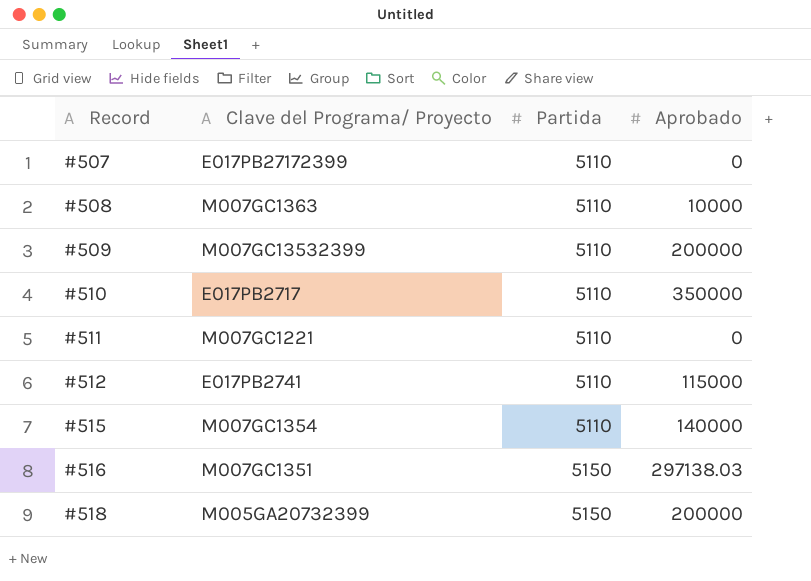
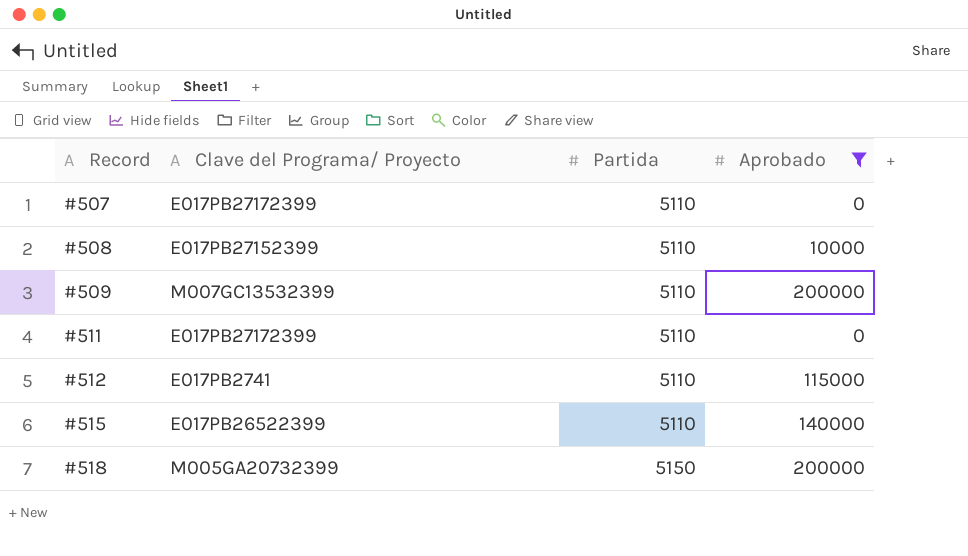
filter: none -> Aprobado <= 200000
#508 | Clave del Programa/ Proyecto: M007GC1363 -> E017PB27152399
#511 | Clave del Programa/ Proyecto: M007GC1221 -> E017PB27172399
#515 | Clave del Programa/ Proyecto: M007GC1354 -> E017PB26522399

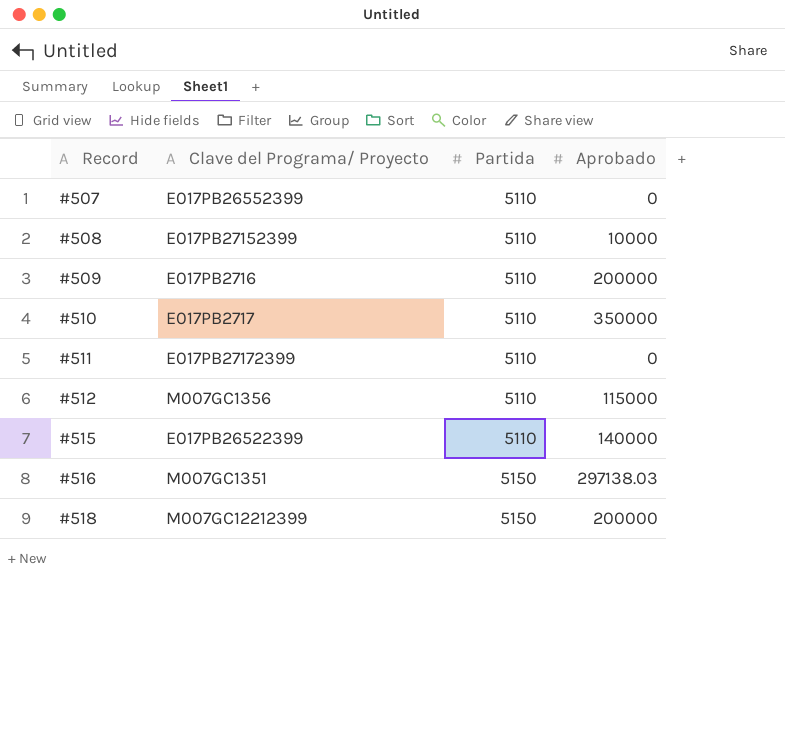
filter: Aprobado <= 200000 -> none
#507 | Clave del Programa/ Proyecto: E017PB27172399 -> E017PB26552399
#509 | Clave del Programa/ Proyecto: M007GC13532399 -> E017PB2716
#512 | Clave del Programa/ Proyecto: E017PB2741 -> M007GC1356
#518 | Clave del Programa/ Proyecto: M005GA20732399 -> M007GC12212399

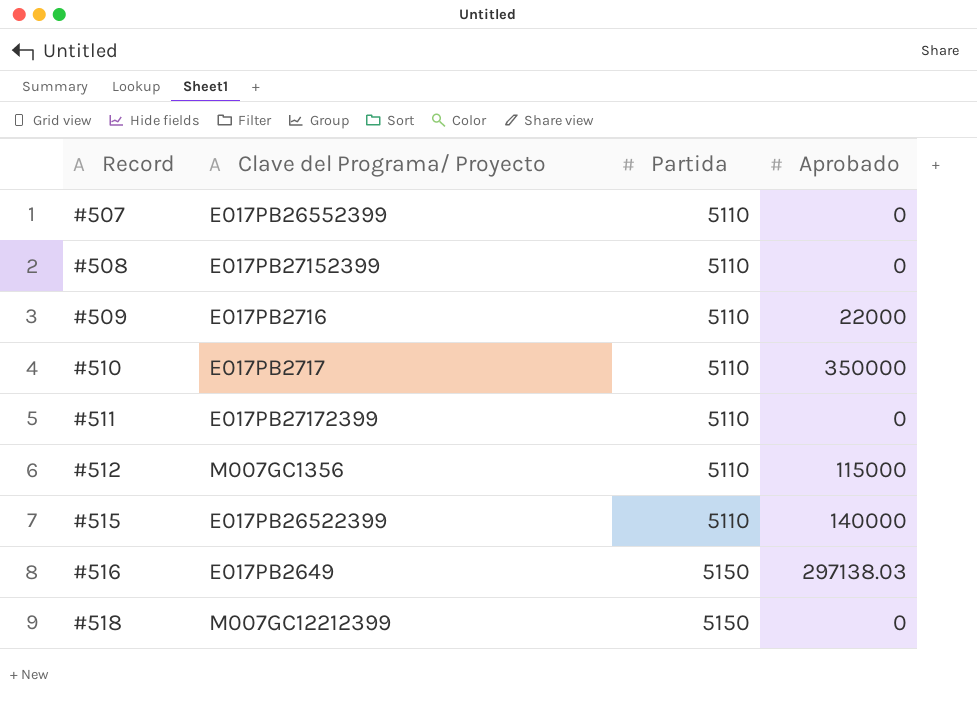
#508 | Aprobado: 10000 -> 0
#509 | Aprobado: 200000 -> 22000
#516 | Clave del Programa/ Proyecto: M007GC1351 -> E017PB2649
#518 | Aprobado: 200000 -> 0

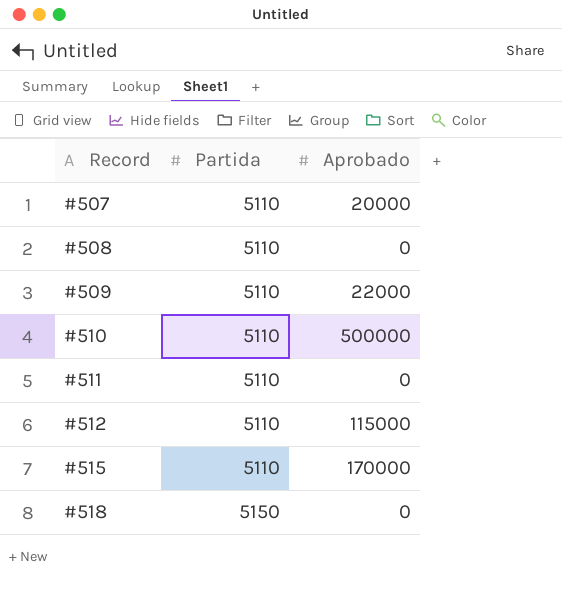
column Clave del Programa/ Proyecto | position: 2 -> none
row #516: E017PB2649 | 5150 | 297138.03 -> none
#507 | Aprobado: 0 -> 20000
#510 | Aprobado: 350000 -> 500000
#515 | Aprobado: 140000 -> 170000

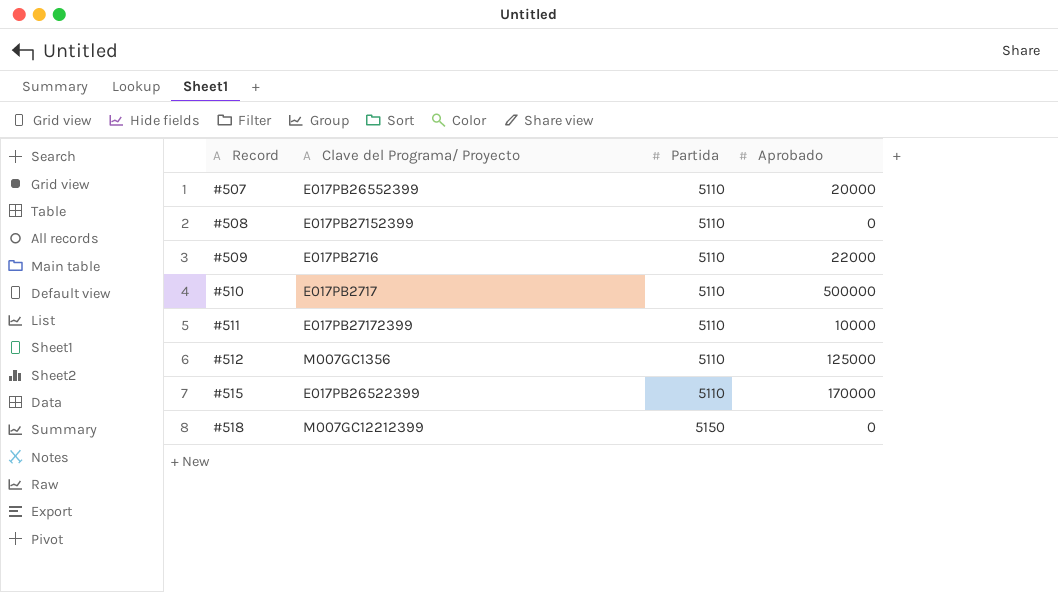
column Clave del Programa/ Proyecto | position: none -> 2
#511 | Aprobado: 0 -> 10000
#512 | Aprobado: 115000 -> 125000

